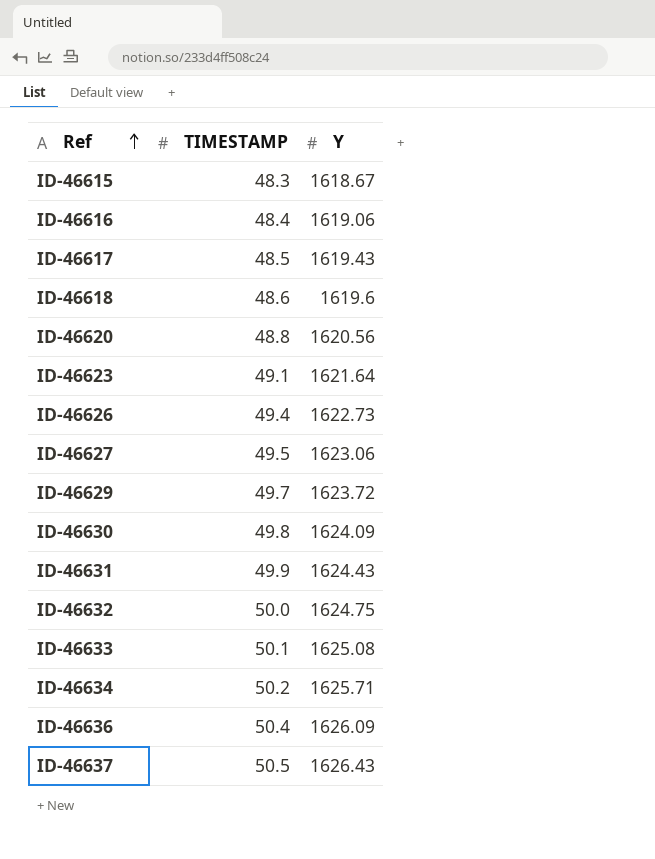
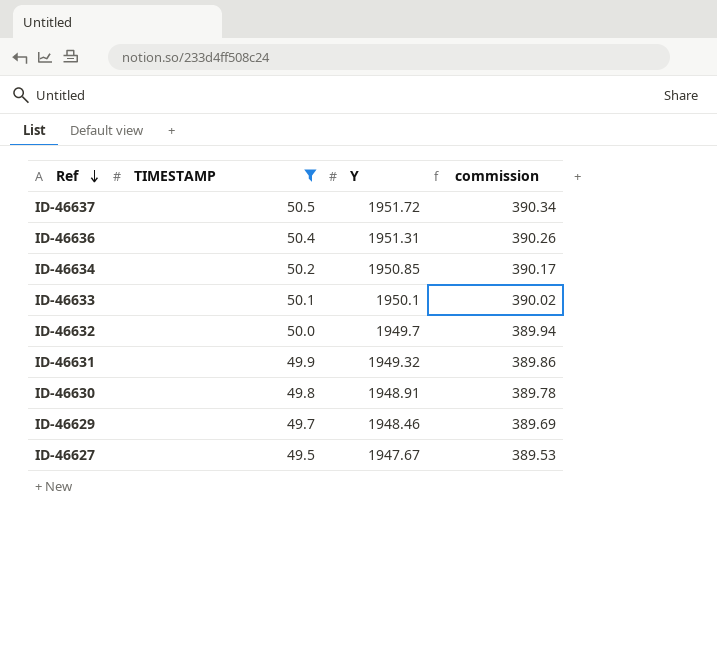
filter: none -> TIMESTAMP >= 49.5
row order: Ref ascending -> Ref descending
column commission | formula: none -> [Y] * 0.2
ID-46637 | Y: 1626.43 -> 1951.72
ID-46636 | Y: 1626.09 -> 1951.31
ID-46634 | Y: 1625.71 -> 1950.85
ID-46633 | Y: 1625.08 -> 1950.1
ID-46632 | Y: 1624.75 -> 1949.7
ID-46631 | Y: 1624.43 -> 1949.32
ID-46630 | Y: 1624.09 -> 1948.91
ID-46629 | Y: 1623.72 -> 1948.46
ID-46627 | Y: 1623.06 -> 1947.67

